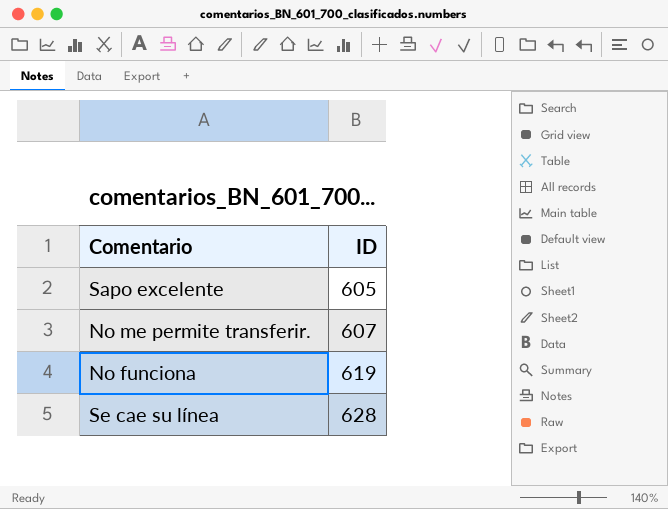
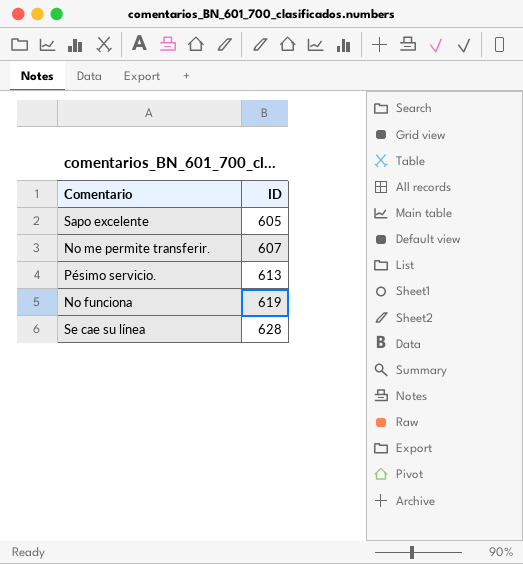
row Pésimo servicio.: none -> 613

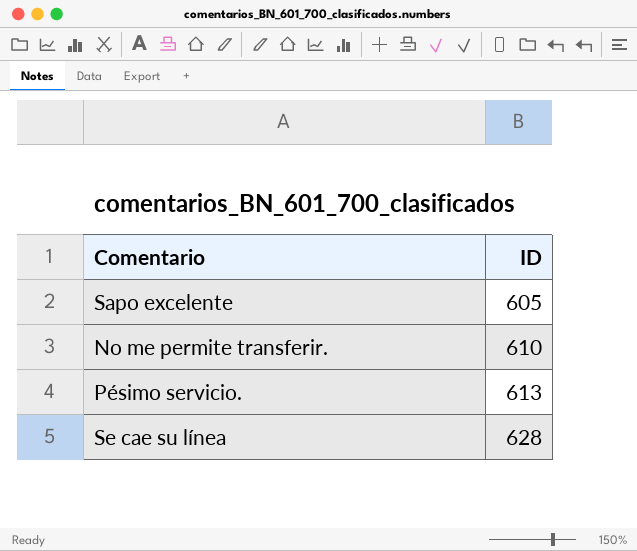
row No funciona: 619 -> none
No me permite transferir. | ID: 607 -> 610

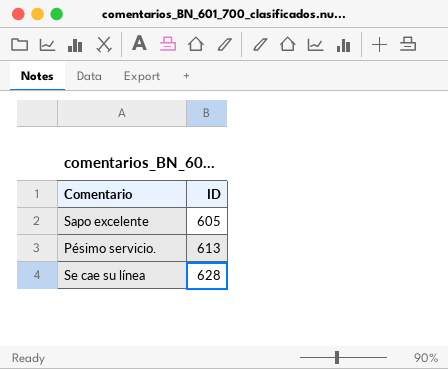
row No me permite transferir.: 610 -> none

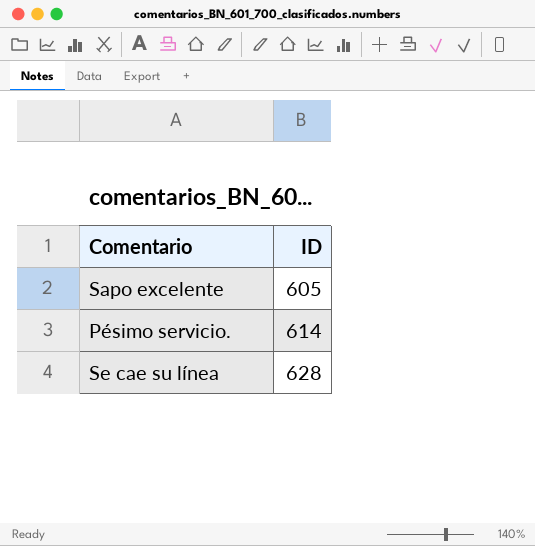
Pésimo servicio. | ID: 613 -> 614

